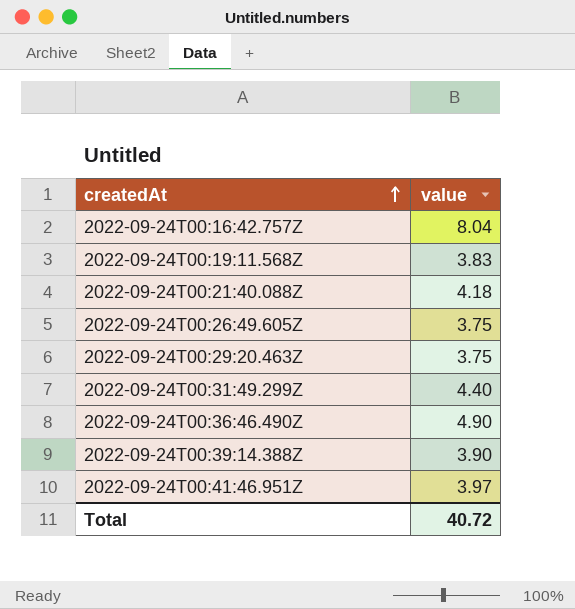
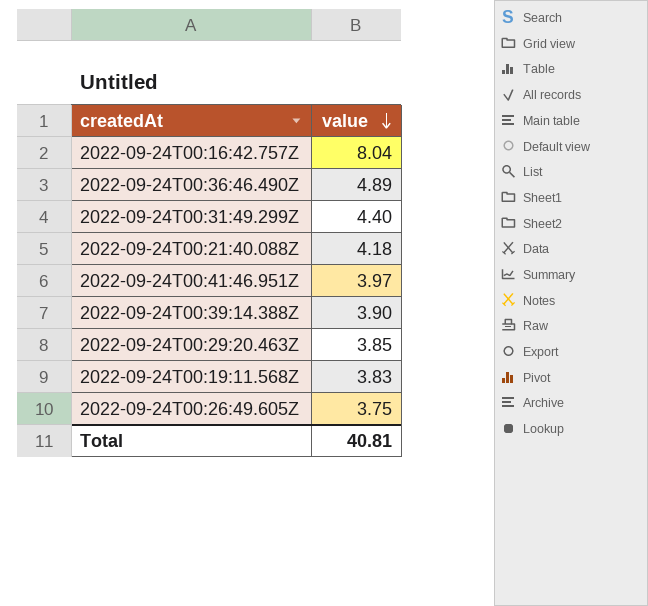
row order: createdAt ascending -> value descending
2022-09-24T00:36:46.490Z | value: 4.90 -> 4.89
2022-09-24T00:29:20.463Z | value: 3.75 -> 3.85
Total | value: 40.72 -> 40.81

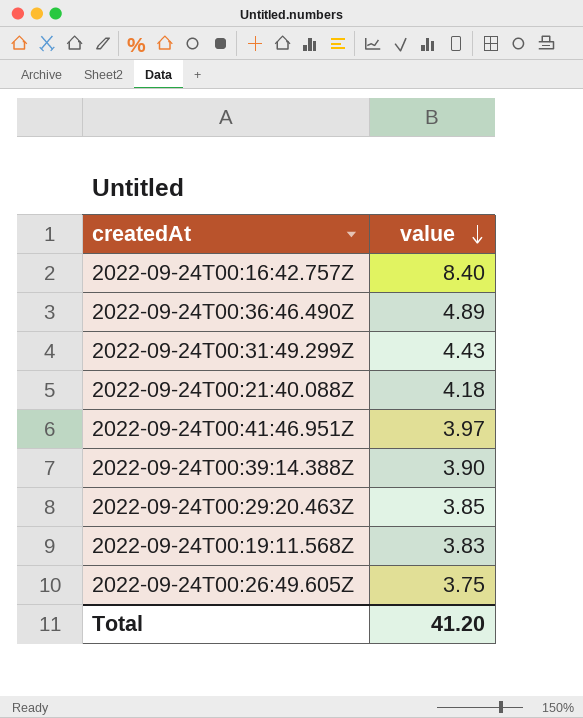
2022-09-24T00:16:42.757Z | value: 8.04 -> 8.40
2022-09-24T00:31:49.299Z | value: 4.40 -> 4.43
Total | value: 40.81 -> 41.20

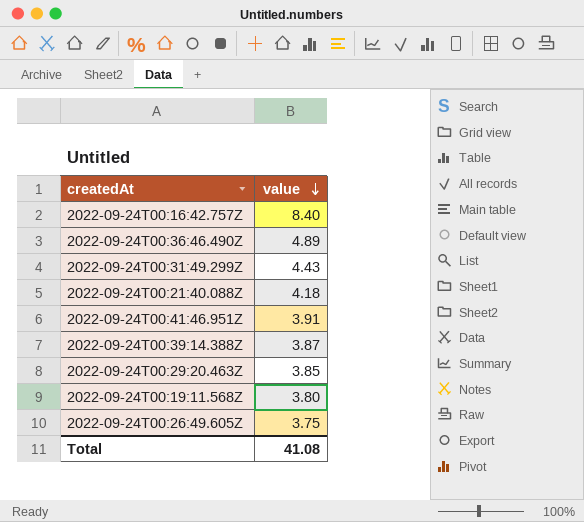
2022-09-24T00:41:46.951Z | value: 3.97 -> 3.91
2022-09-24T00:39:14.388Z | value: 3.90 -> 3.87
2022-09-24T00:19:11.568Z | value: 3.83 -> 3.80
Total | value: 41.20 -> 41.08

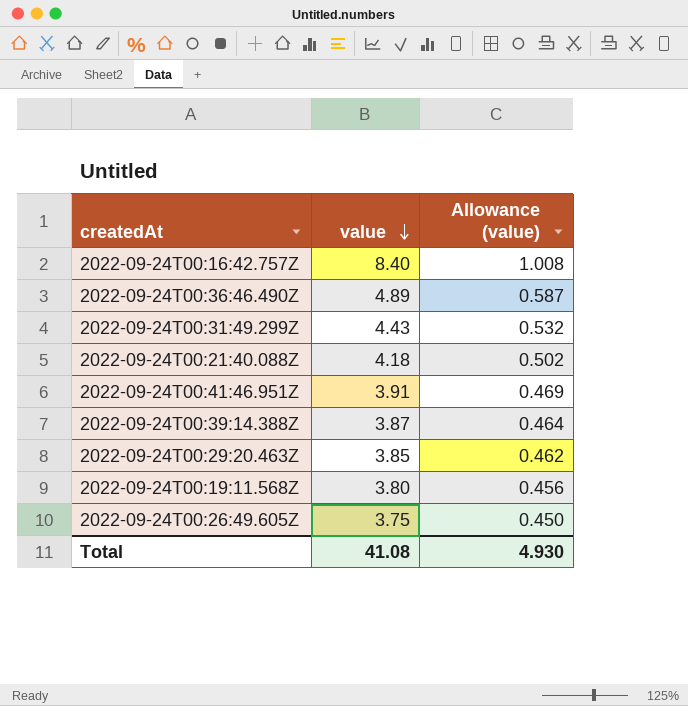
column Allowance (value) | formula: none -> [value] * 0.12

